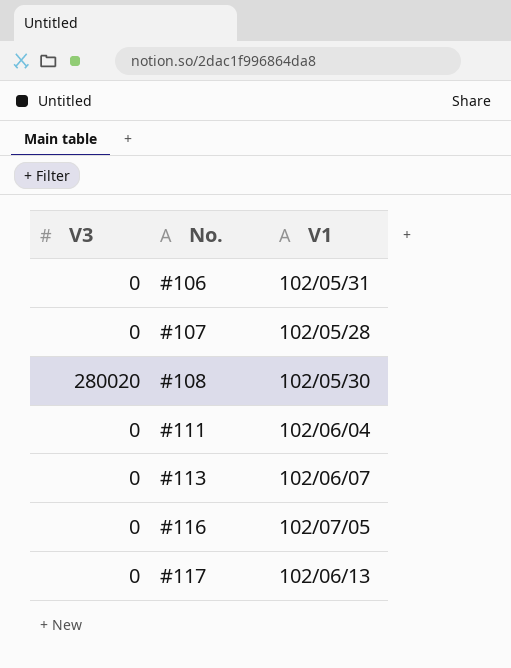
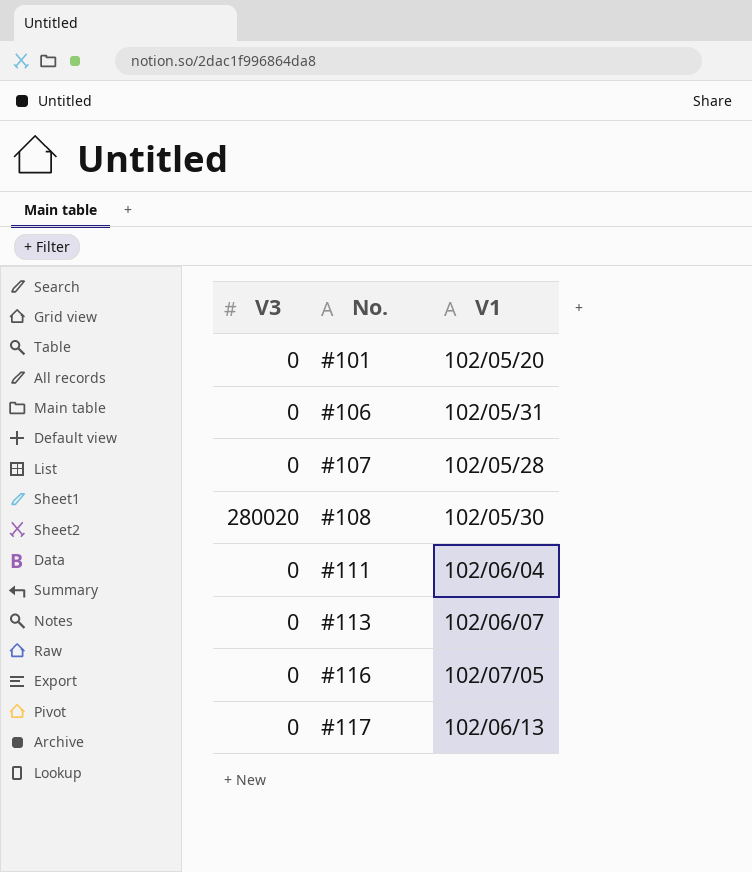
row #101: none -> 0 | 102/05/20

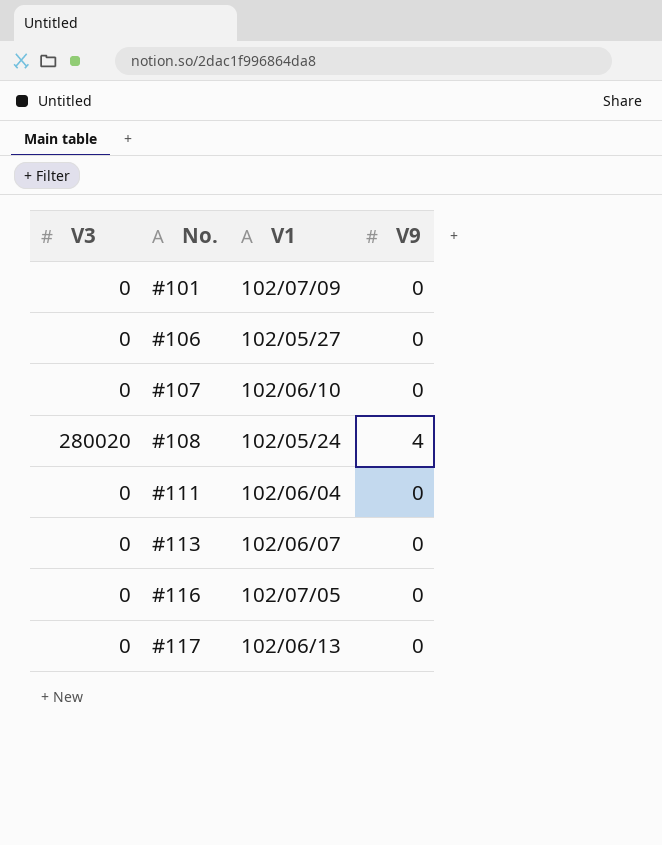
column V9 | position: none -> 4
#101 | V1: 102/05/20 -> 102/07/09
#106 | V1: 102/05/31 -> 102/05/27
#107 | V1: 102/05/28 -> 102/06/10
#108 | V1: 102/05/30 -> 102/05/24

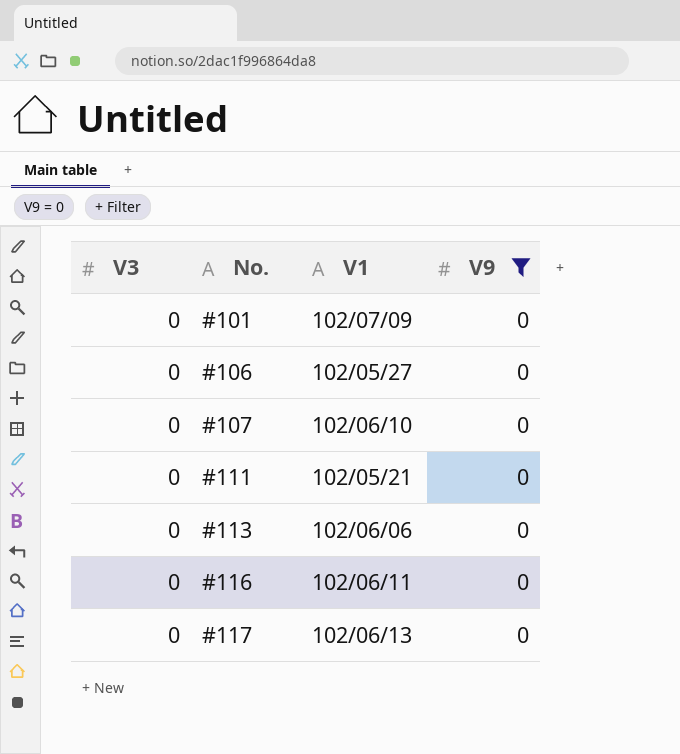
filter: none -> V9 = 0
#111 | V1: 102/06/04 -> 102/05/21
#113 | V1: 102/06/07 -> 102/06/06
#116 | V1: 102/07/05 -> 102/06/11

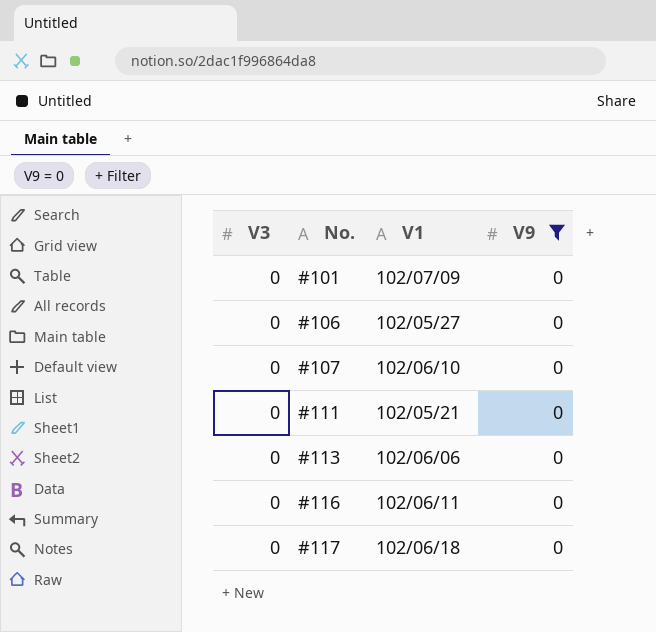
#117 | V1: 102/06/13 -> 102/06/18

